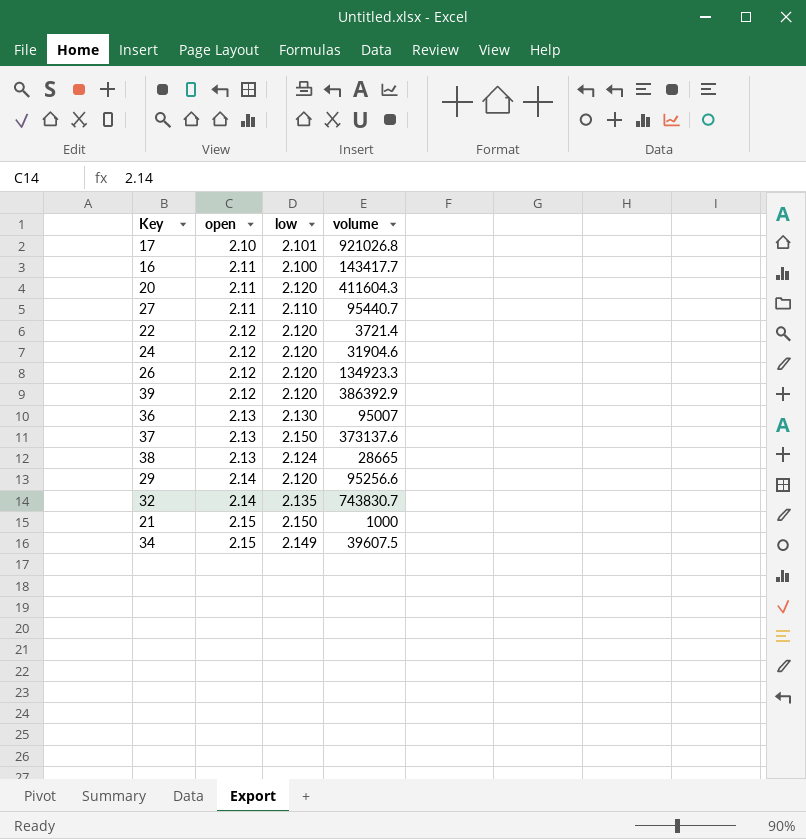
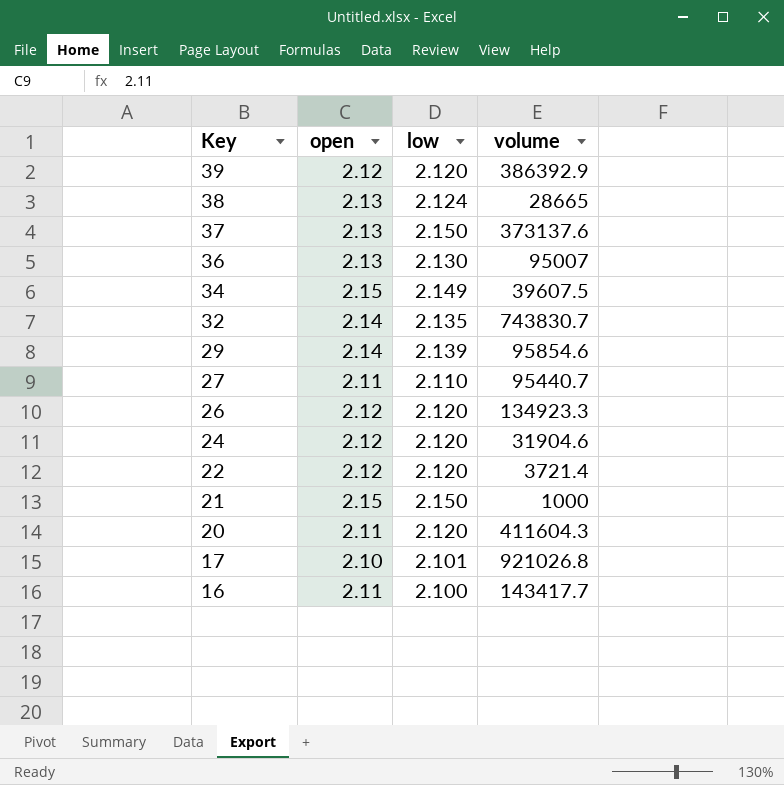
row order: open ascending -> Key descending
29 | low: 2.120 -> 2.139
29 | volume: 95256.6 -> 95854.6

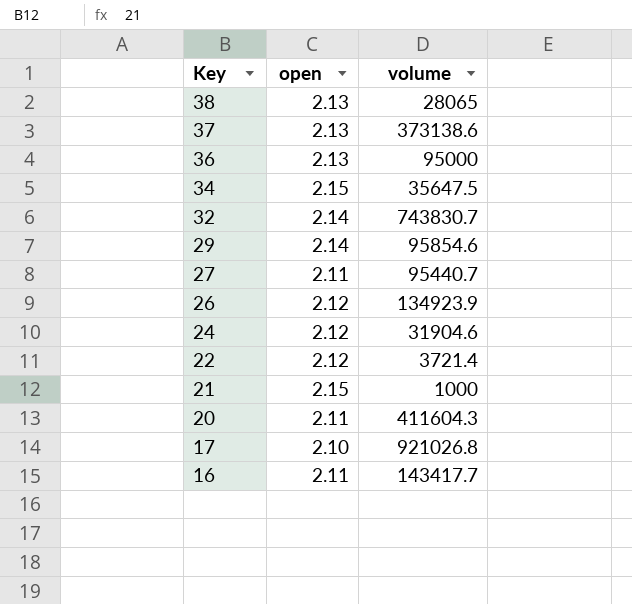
column low | position: 3 -> none
row 39: 2.12 | 2.120 | 386392.9 -> none
38 | volume: 28665 -> 28065
37 | volume: 373137.6 -> 373138.6
36 | volume: 95007 -> 95000
34 | volume: 39607.5 -> 35647.5
26 | volume: 134923.3 -> 134923.9

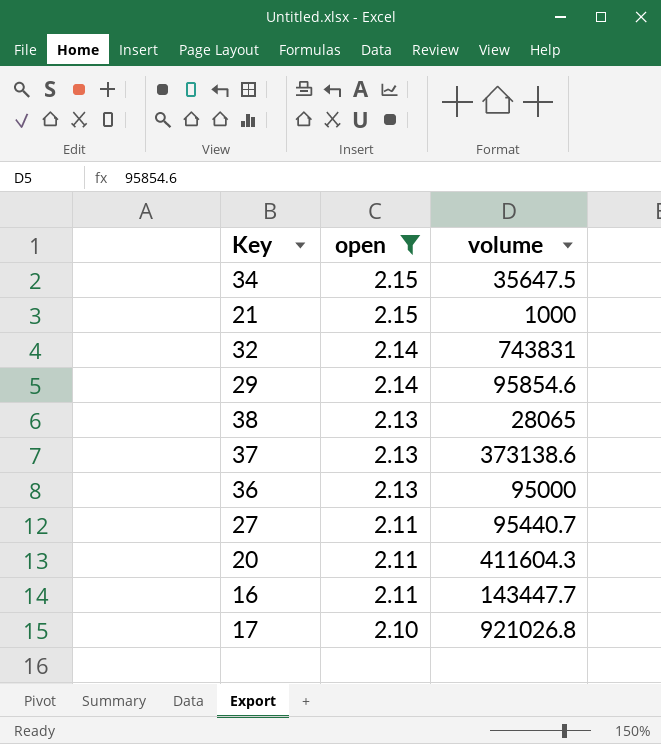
filter: none -> open != 2.12
row order: Key descending -> open descending
32 | volume: 743830.7 -> 743831
16 | volume: 143417.7 -> 143447.7

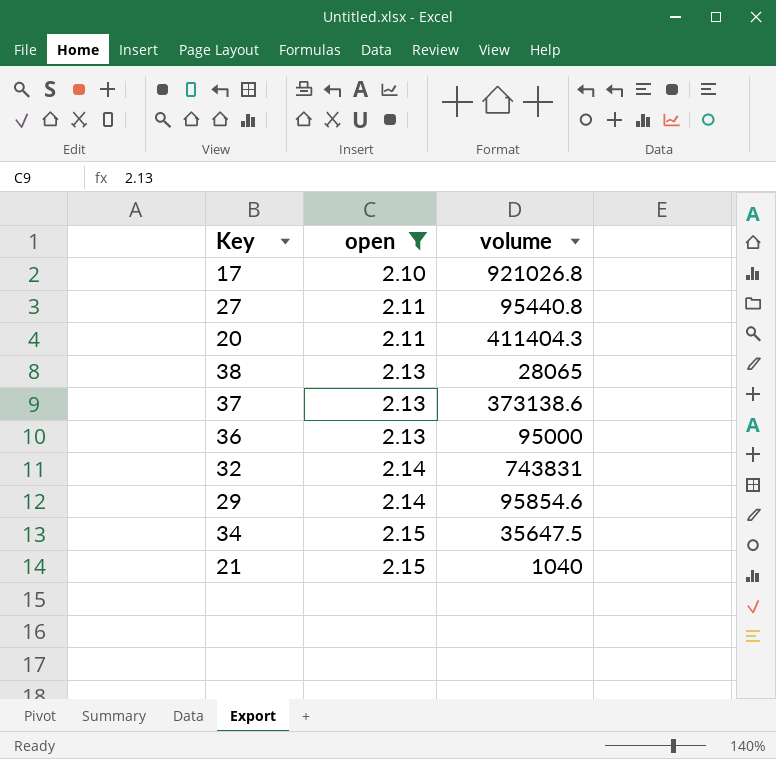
row order: open descending -> open ascending
row 16: 2.11 | 143447.7 -> none
27 | volume: 95440.7 -> 95440.8
20 | volume: 411604.3 -> 411404.3
21 | volume: 1000 -> 1040

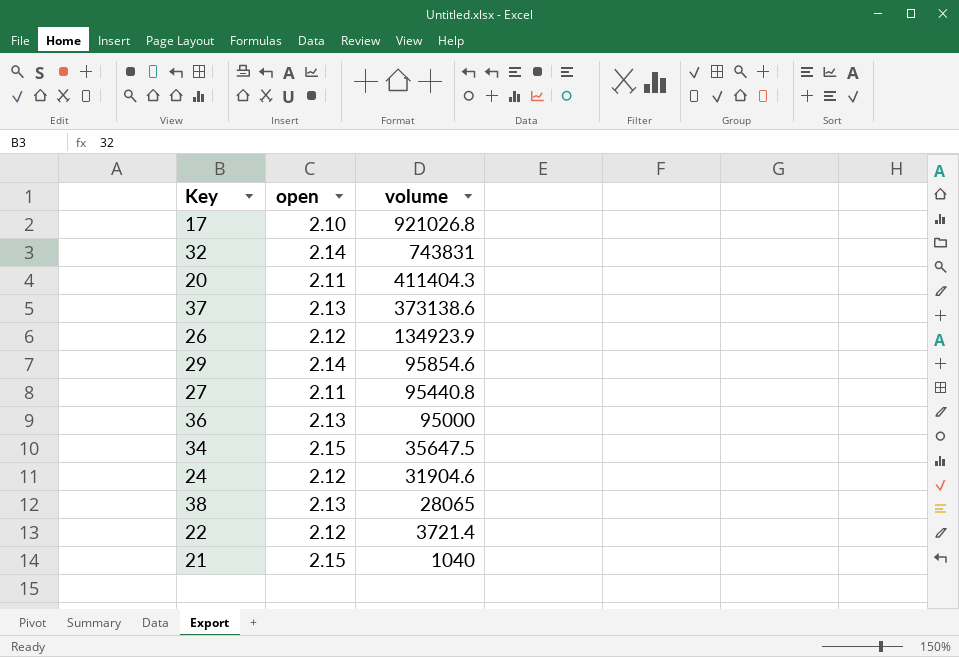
filter: open != 2.12 -> none
row order: open ascending -> volume descending

